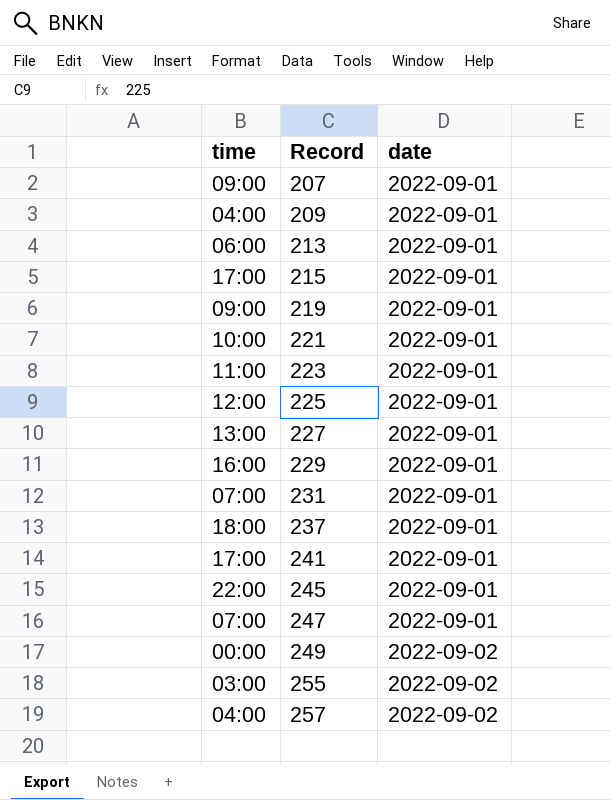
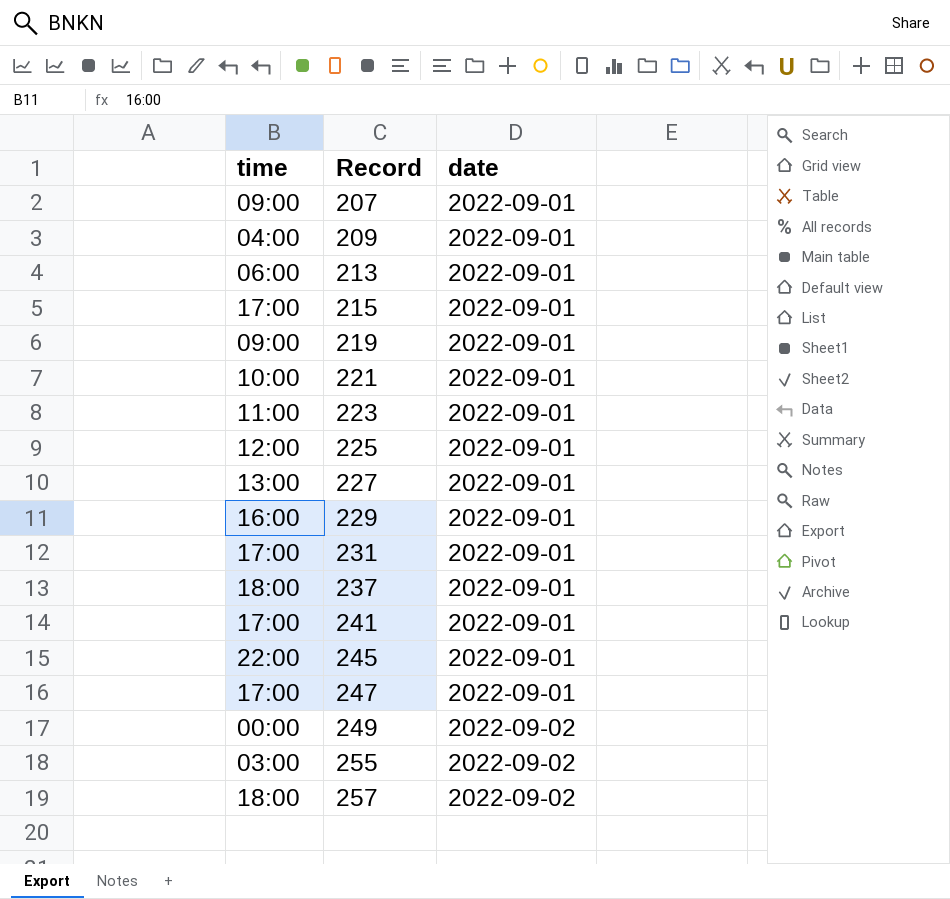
231 | time: 07:00 -> 17:00
247 | time: 07:00 -> 17:00
257 | time: 04:00 -> 18:00

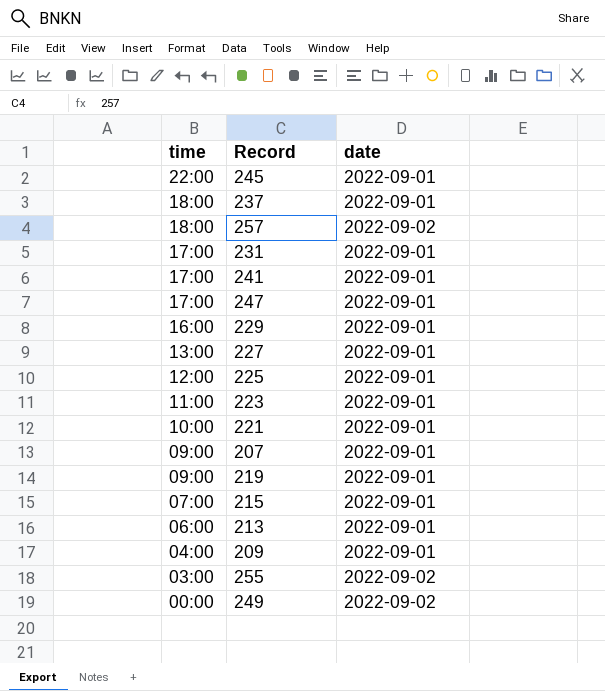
row order: Record ascending -> time descending
215 | time: 17:00 -> 07:00

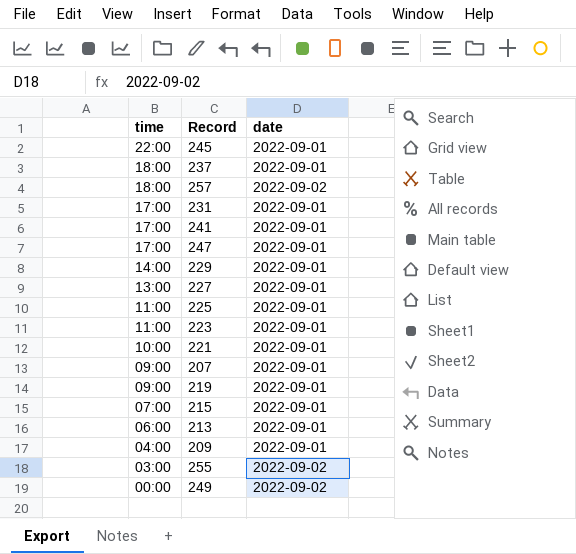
229 | time: 16:00 -> 14:00
225 | time: 12:00 -> 11:00

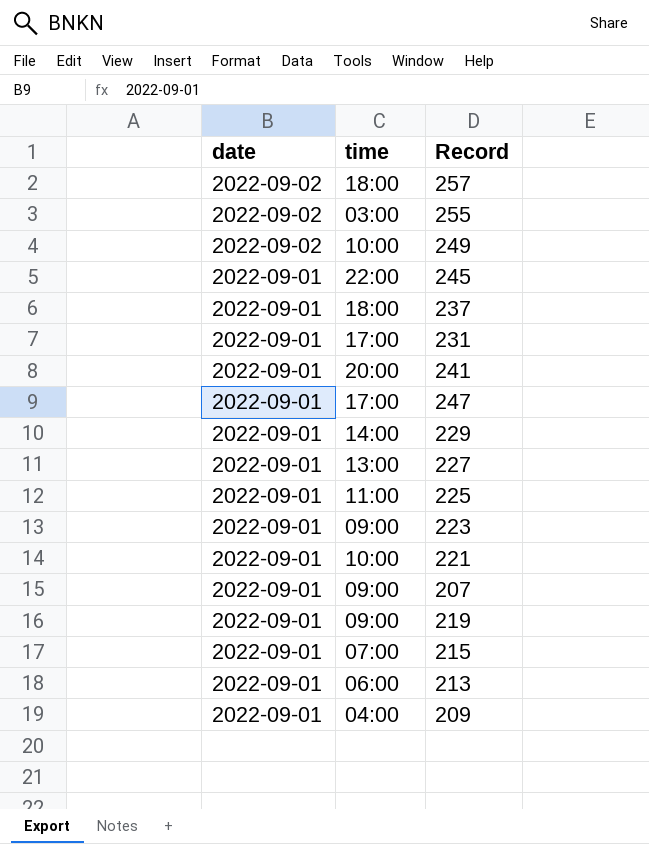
row order: time descending -> date descending
column date | position: 3 -> 1
249 | time: 00:00 -> 10:00
241 | time: 17:00 -> 20:00
223 | time: 11:00 -> 09:00

